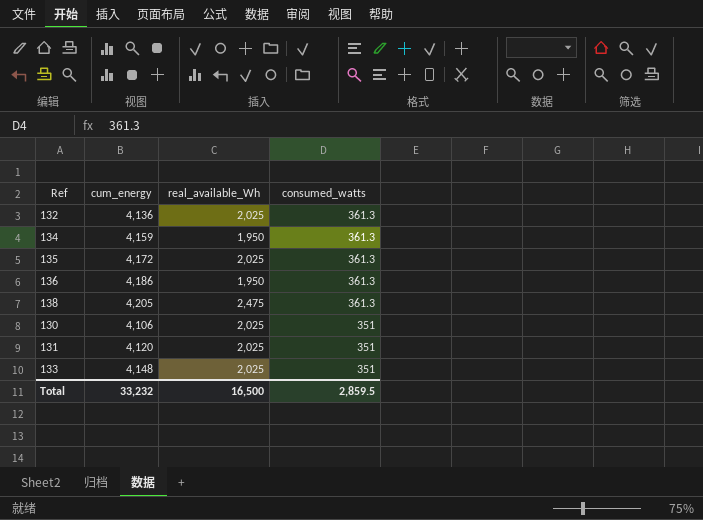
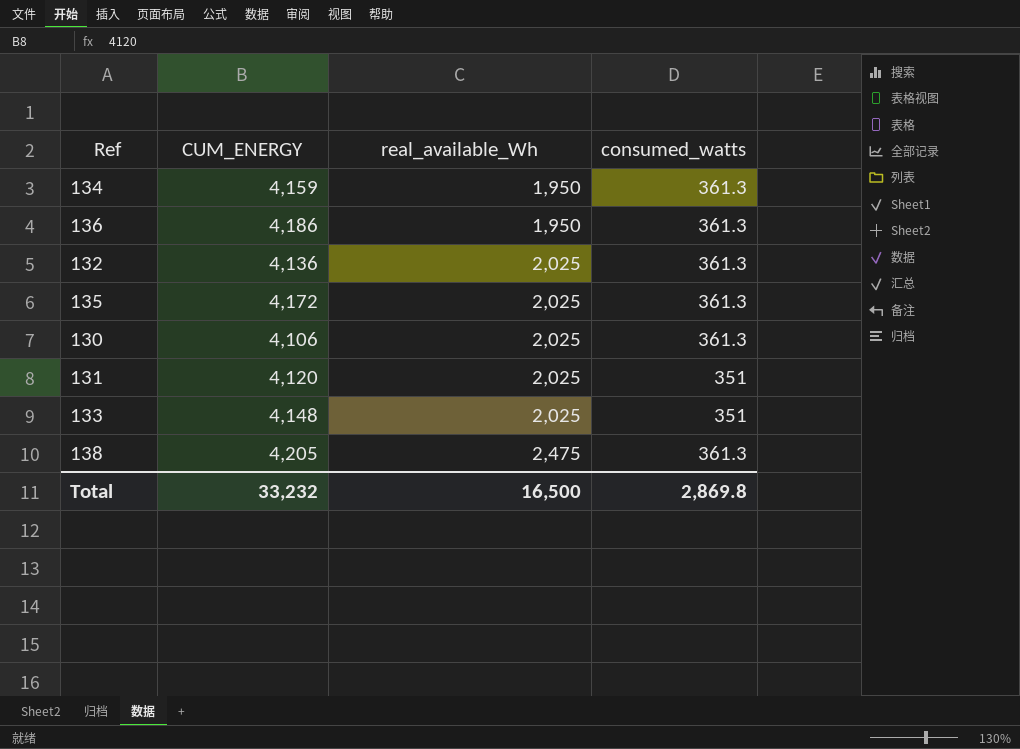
row order: consumed_watts descending -> real_available_Wh ascending
column name: cum_energy -> CUM_ENERGY
130 | consumed_watts: 351 -> 361.3
Total | consumed_watts: 2,859.5 -> 2,869.8

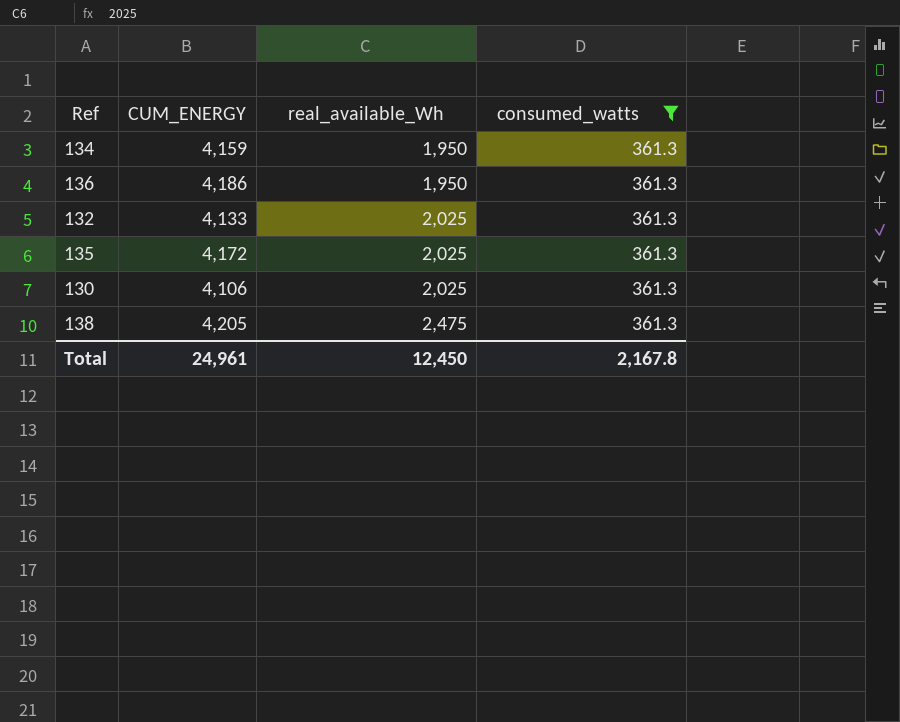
filter: none -> consumed_watts = 361.3
132 | CUM_ENERGY: 4,136 -> 4,133
Total | CUM_ENERGY: 33,232 -> 24,961
Total | real_available_Wh: 16,500 -> 12,450
Total | consumed_watts: 2,869.8 -> 2,167.8

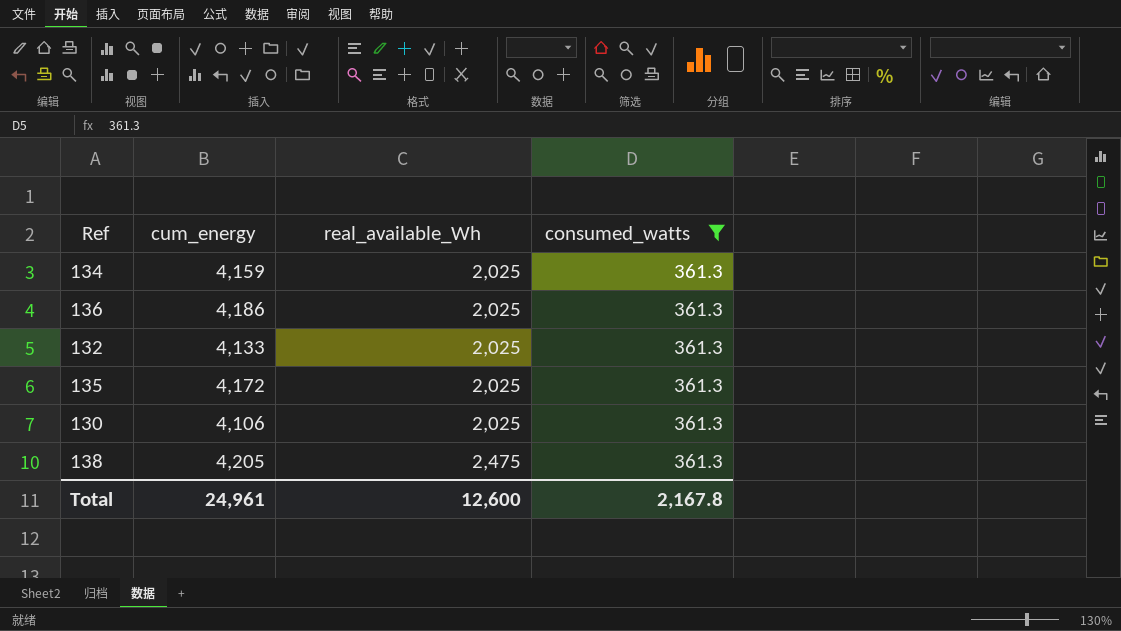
column name: CUM_ENERGY -> cum_energy
134 | real_available_Wh: 1,950 -> 2,025
136 | real_available_Wh: 1,950 -> 2,025
Total | real_available_Wh: 12,450 -> 12,600

